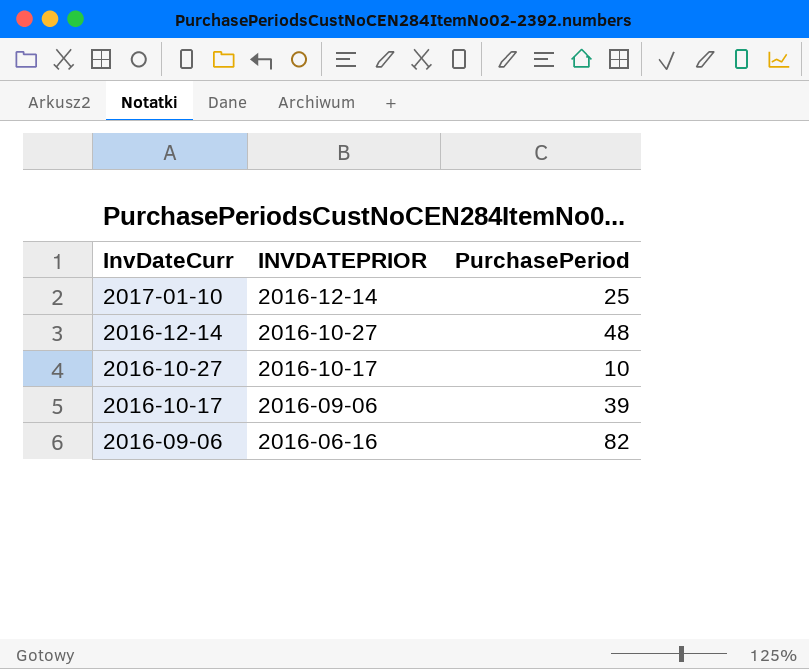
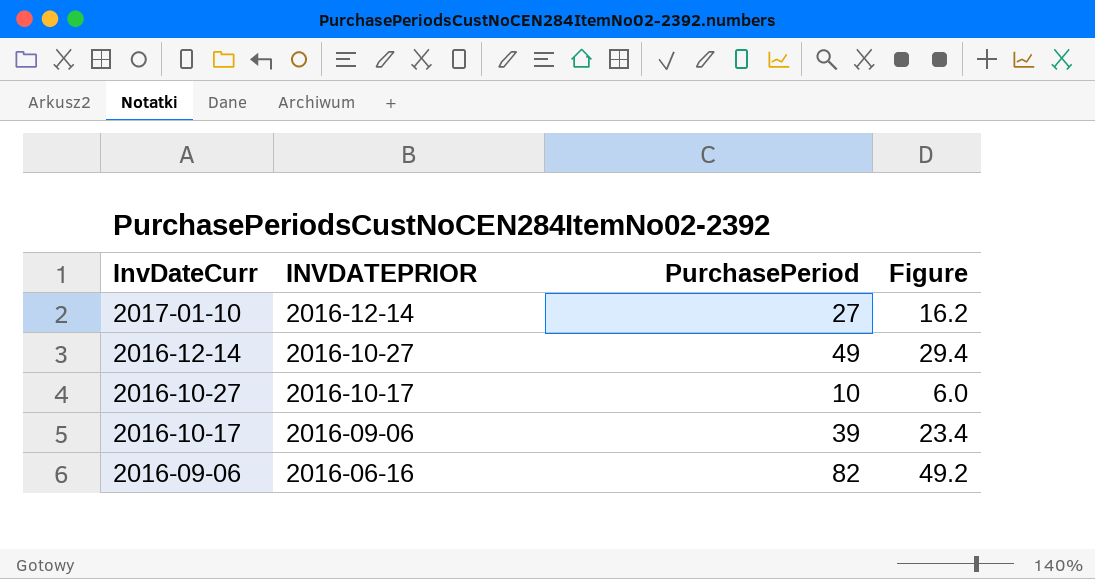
column Figure | formula: none -> [PurchasePeriod] * 0.6
2017-01-10 | PurchasePeriod: 25 -> 27
2016-12-14 | PurchasePeriod: 48 -> 49

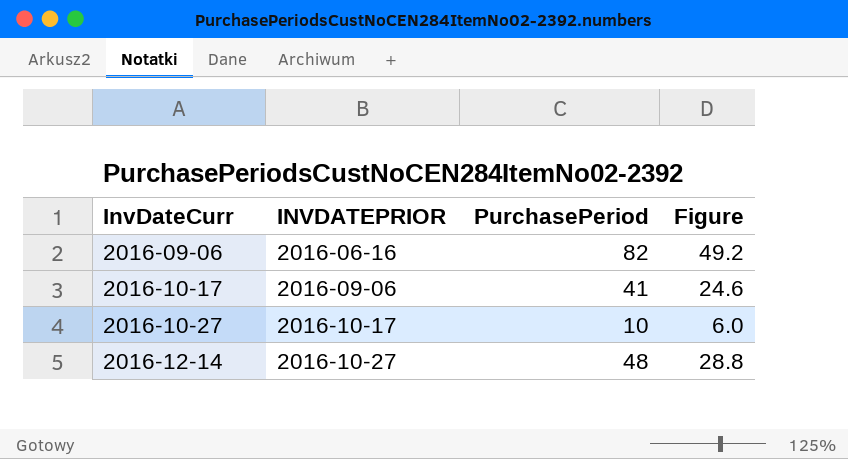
row order: InvDateCurr descending -> InvDateCurr ascending
row 2017-01-10: 2016-12-14 | 27 | 16.2 -> none
2016-10-17 | PurchasePeriod: 39 -> 41
2016-10-17 | Figure: 23.4 -> 24.6
2016-12-14 | PurchasePeriod: 49 -> 48
2016-12-14 | Figure: 29.4 -> 28.8

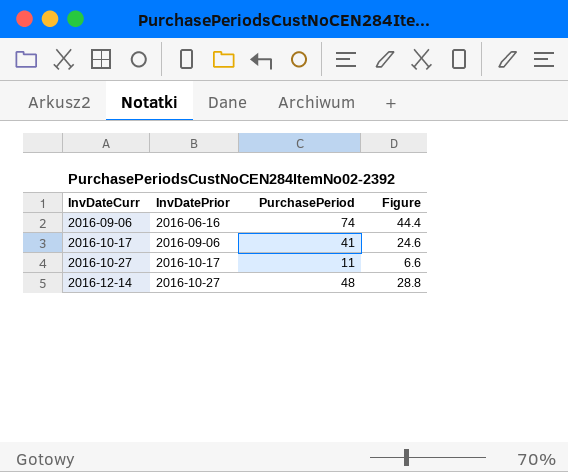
column name: INVDATEPRIOR -> InvDatePrior
2016-09-06 | PurchasePeriod: 82 -> 74
2016-09-06 | Figure: 49.2 -> 44.4
2016-10-27 | PurchasePeriod: 10 -> 11
2016-10-27 | Figure: 6.0 -> 6.6

